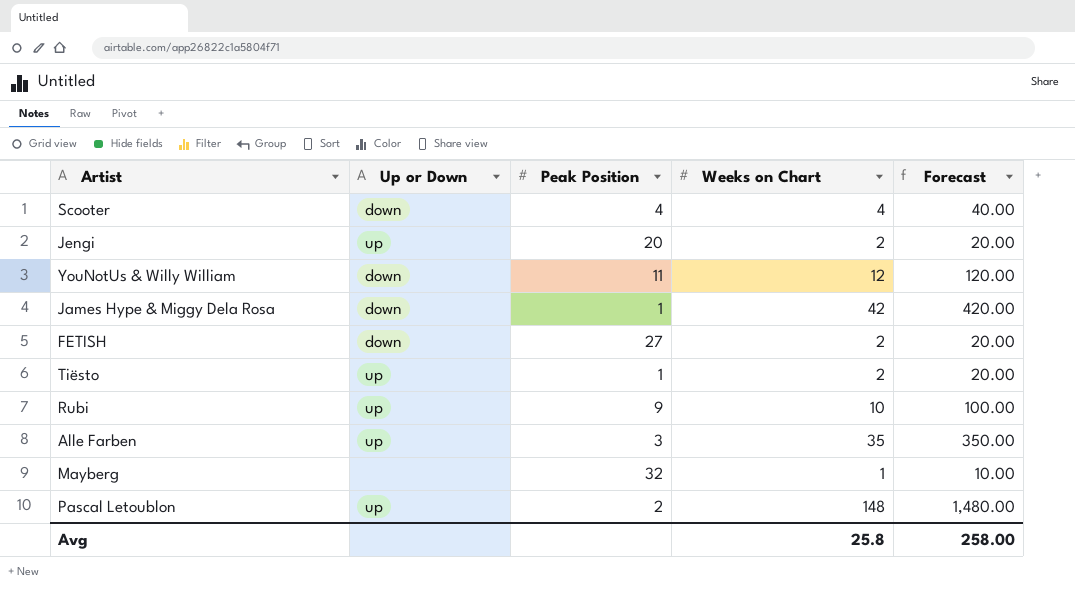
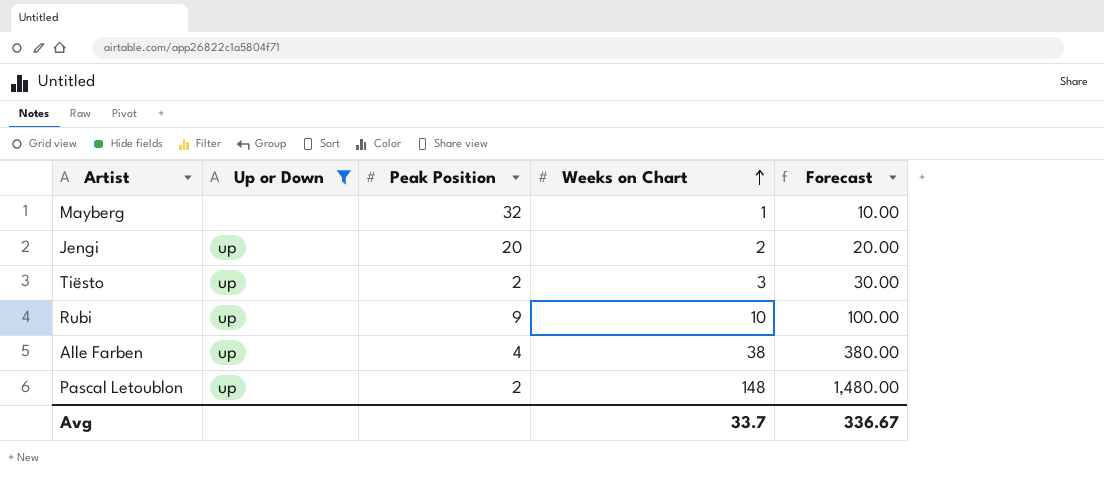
filter: none -> Up or Down != down
row order: none -> Weeks on Chart ascending
Tiësto | Peak Position: 1 -> 2
Tiësto | Weeks on Chart: 2 -> 3
Tiësto | Forecast: 20.00 -> 30.00
Alle Farben | Peak Position: 3 -> 4
Alle Farben | Weeks on Chart: 35 -> 38
Alle Farben | Forecast: 350.00 -> 380.00
Avg | Weeks on Chart: 25.8 -> 33.7
Avg | Forecast: 258.00 -> 336.67

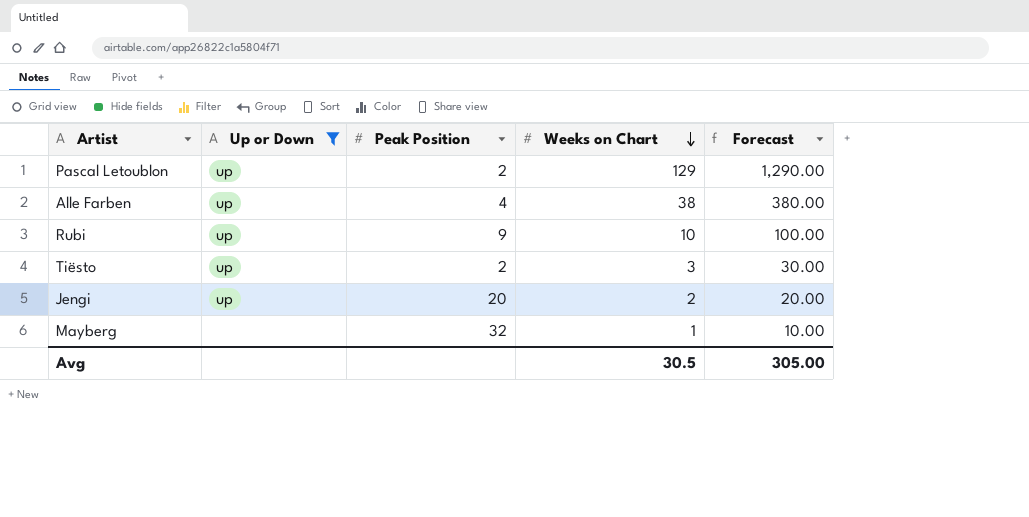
row order: Weeks on Chart ascending -> Weeks on Chart descending
Pascal Letoublon | Weeks on Chart: 148 -> 129
Pascal Letoublon | Forecast: 1,480.00 -> 1,290.00
Avg | Weeks on Chart: 33.7 -> 30.5
Avg | Forecast: 336.67 -> 305.00

